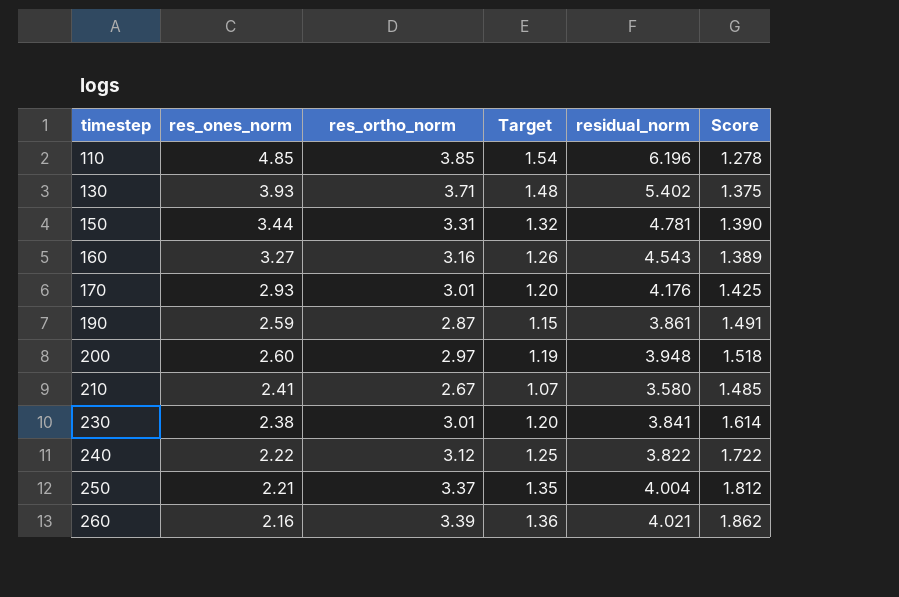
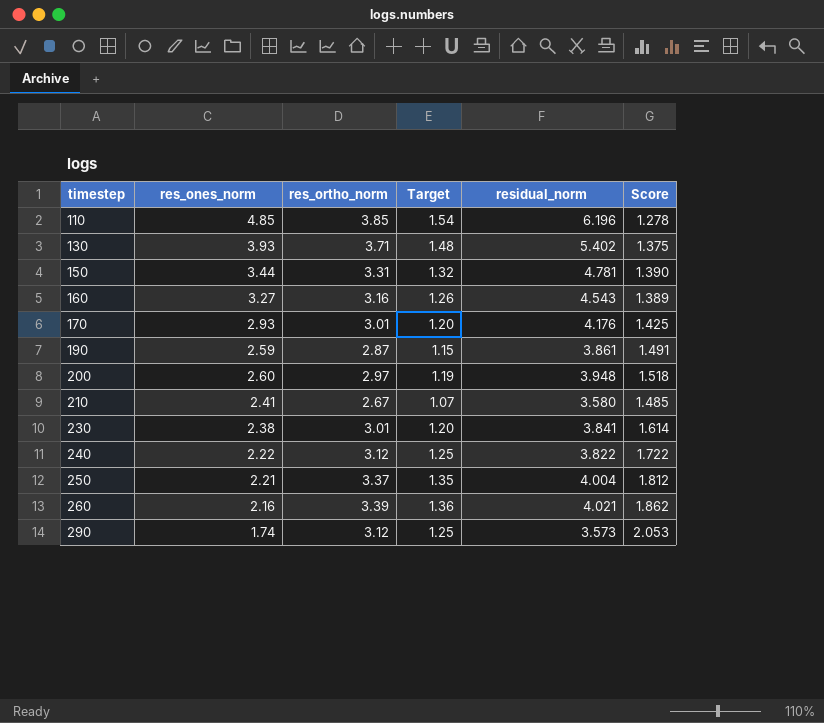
row 290: none -> 1.74 | 3.12 | 1.25 | 3.573 | 2.053

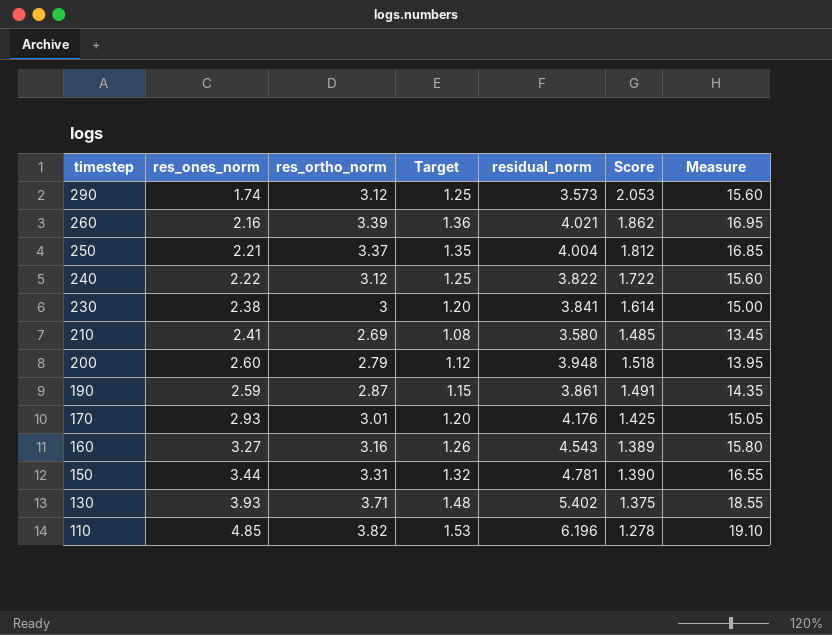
row order: timestep ascending -> timestep descending
column Measure | formula: none -> [res_ortho_norm] * 5
230 | res_ortho_norm: 3.01 -> 3
210 | res_ortho_norm: 2.67 -> 2.69
210 | Target: 1.07 -> 1.08
200 | res_ortho_norm: 2.97 -> 2.79
200 | Target: 1.19 -> 1.12
110 | res_ortho_norm: 3.85 -> 3.82
110 | Target: 1.54 -> 1.53

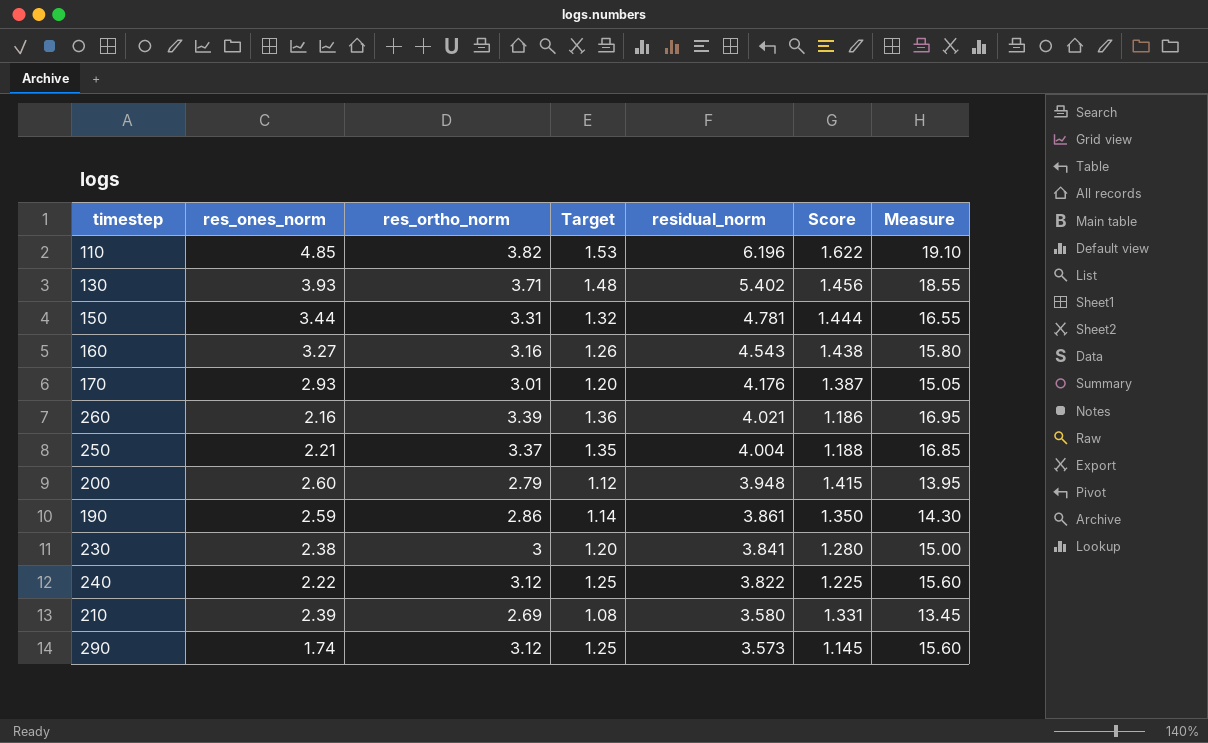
row order: timestep descending -> residual_norm descending
column Score | formula: [residual_norm] / [res_ones_norm] -> [residual_norm] / [res_ortho_norm]
190 | res_ortho_norm: 2.87 -> 2.86
190 | Target: 1.15 -> 1.14
190 | Measure: 14.35 -> 14.30
210 | res_ones_norm: 2.41 -> 2.39

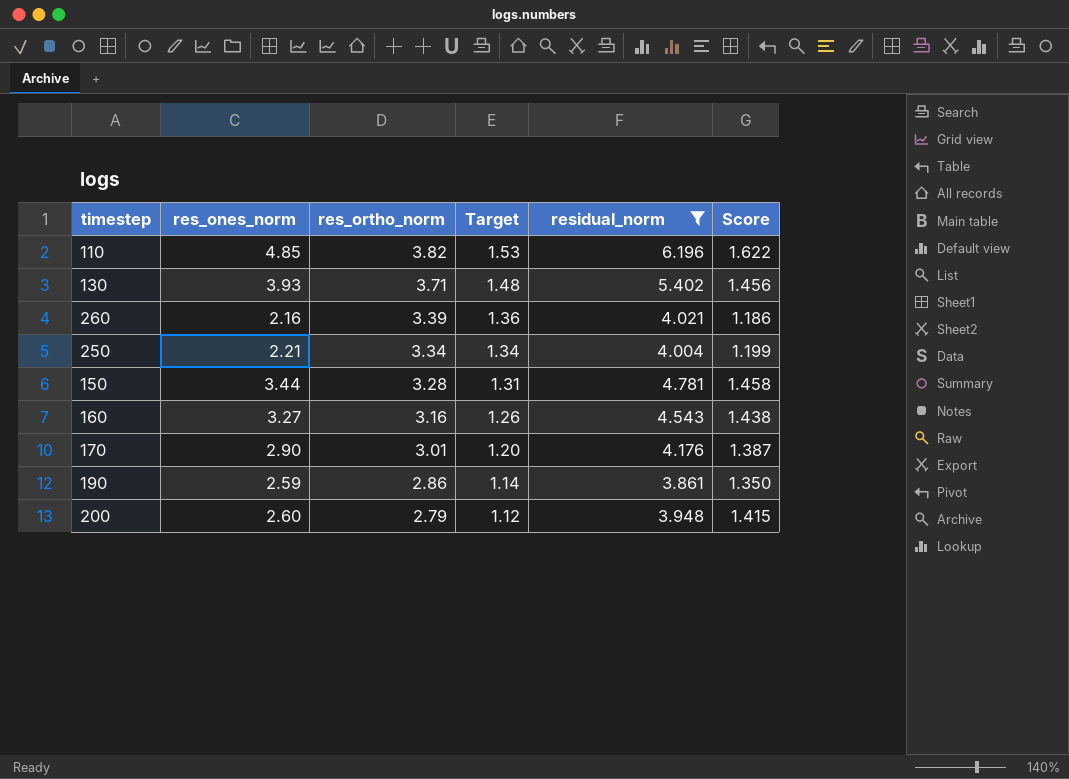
filter: none -> residual_norm >= 3.861
row order: residual_norm descending -> res_ortho_norm descending
column Measure | formula: [res_ortho_norm] * 5 -> none
250 | res_ortho_norm: 3.37 -> 3.34
250 | Target: 1.35 -> 1.34
250 | Score: 1.188 -> 1.199
150 | res_ortho_norm: 3.31 -> 3.28
150 | Target: 1.32 -> 1.31
150 | Score: 1.444 -> 1.458
170 | res_ones_norm: 2.93 -> 2.90

